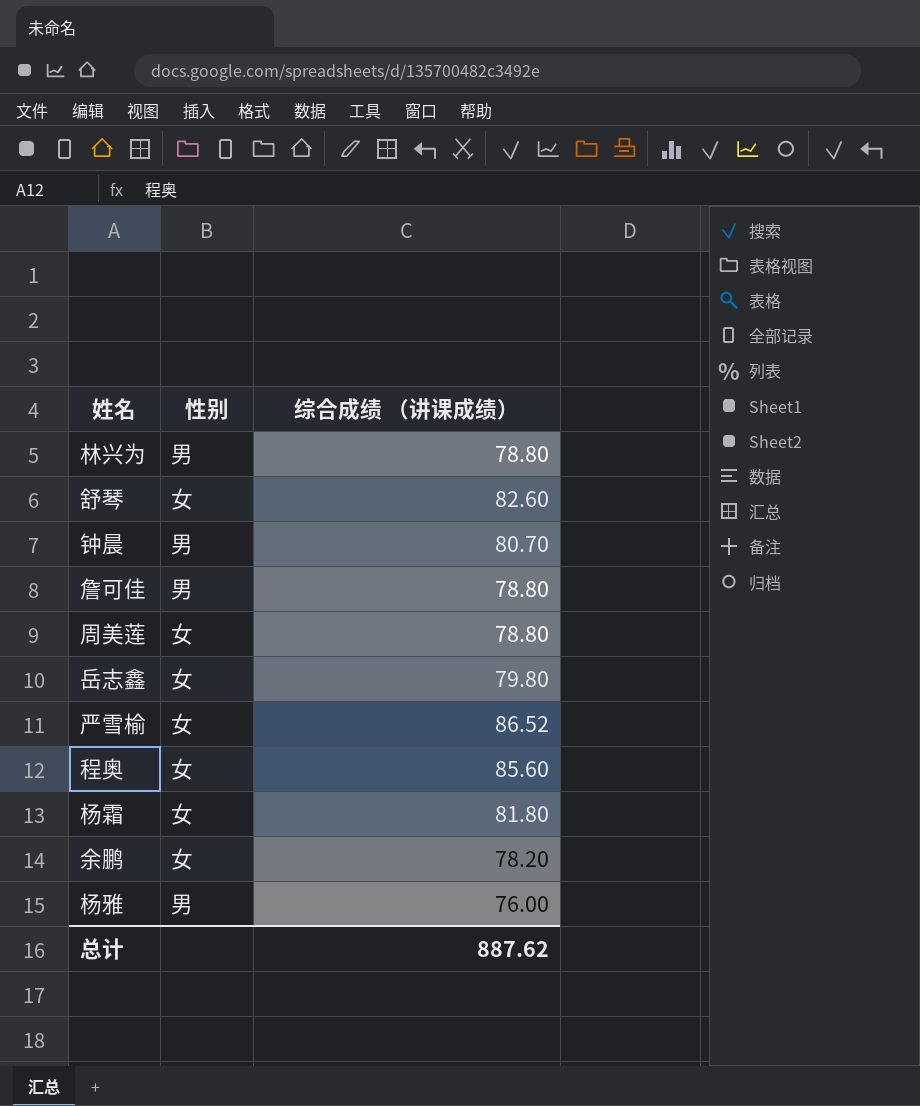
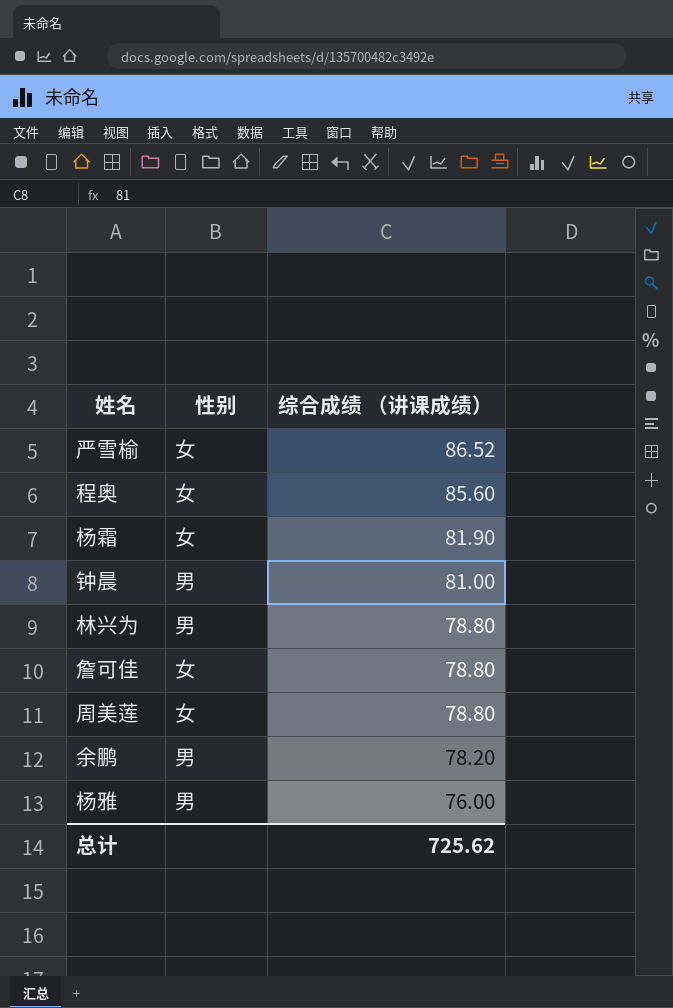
row order: none -> 综合成绩 （讲课成绩） descending
row 舒琴: 女 | 82.60 -> none
row 岳志鑫: 女 | 79.80 -> none
杨霜 | 综合成绩 （讲课成绩）: 81.80 -> 81.90
钟晨 | 综合成绩 （讲课成绩）: 80.70 -> 81.00
詹可佳 | 性别: 男 -> 女
余鹏 | 性别: 女 -> 男
总计 | 综合成绩 （讲课成绩）: 887.62 -> 725.62

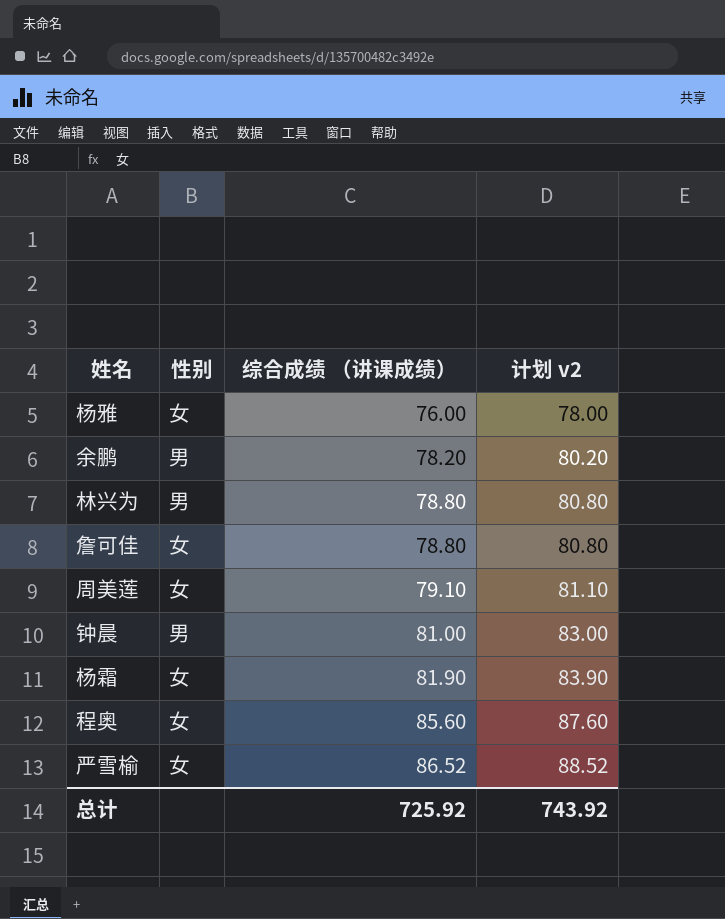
row order: 综合成绩 （讲课成绩） descending -> 综合成绩 （讲课成绩） ascending
column 计划 v2 | formula: none -> [综合成绩 （讲课成绩）] + 2
杨雅 | 性别: 男 -> 女
周美莲 | 综合成绩 （讲课成绩）: 78.80 -> 79.10
总计 | 综合成绩 （讲课成绩）: 725.62 -> 725.92

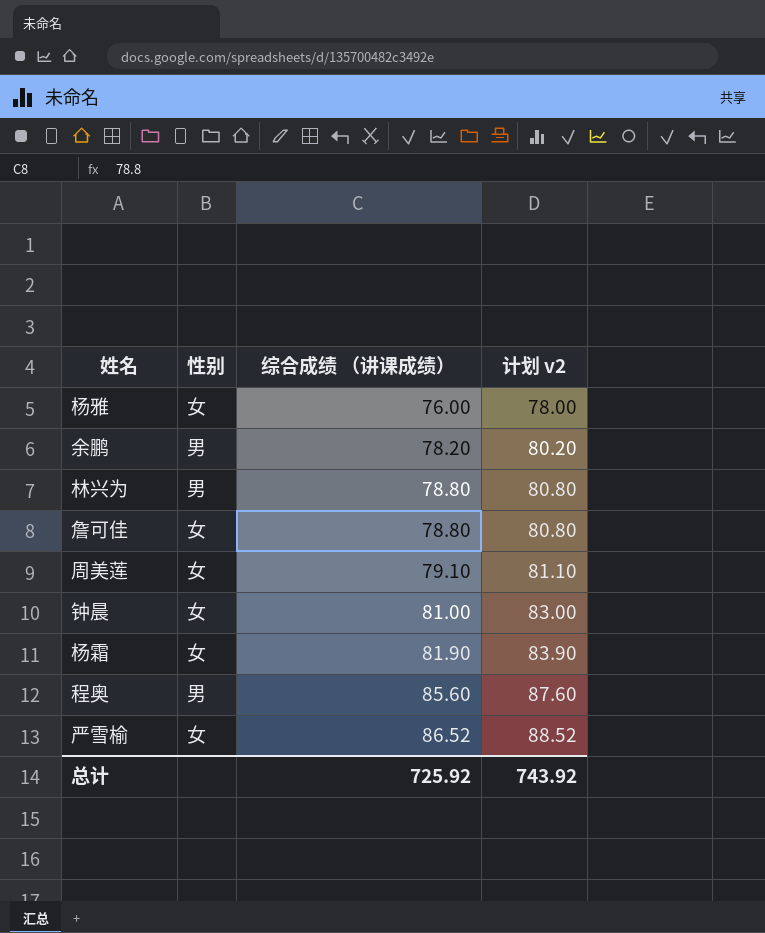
钟晨 | 性别: 男 -> 女
程奥 | 性别: 女 -> 男

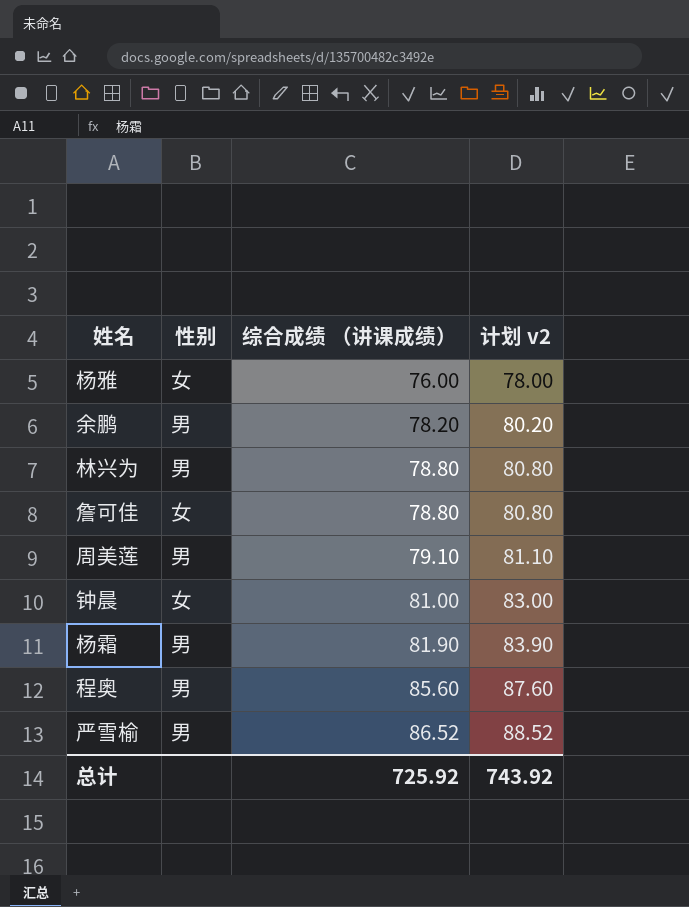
周美莲 | 性别: 女 -> 男
杨霜 | 性别: 女 -> 男
严雪榆 | 性别: 女 -> 男

